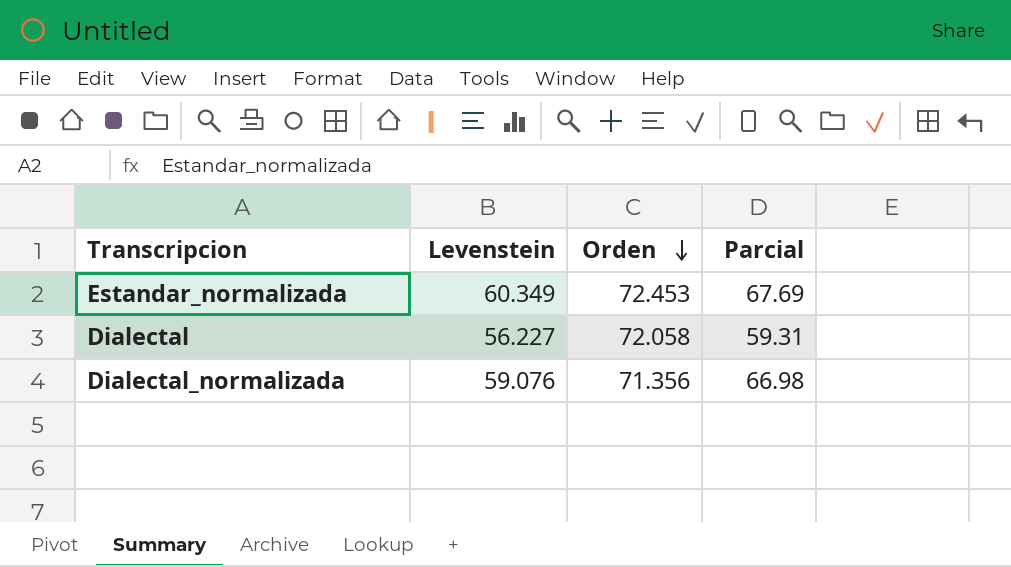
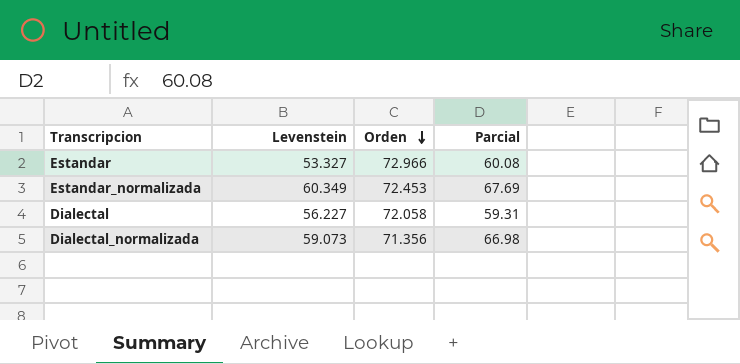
row Estandar: none -> 53.327 | 72.966 | 60.08
Dialectal_normalizada | Levenstein: 59.076 -> 59.073

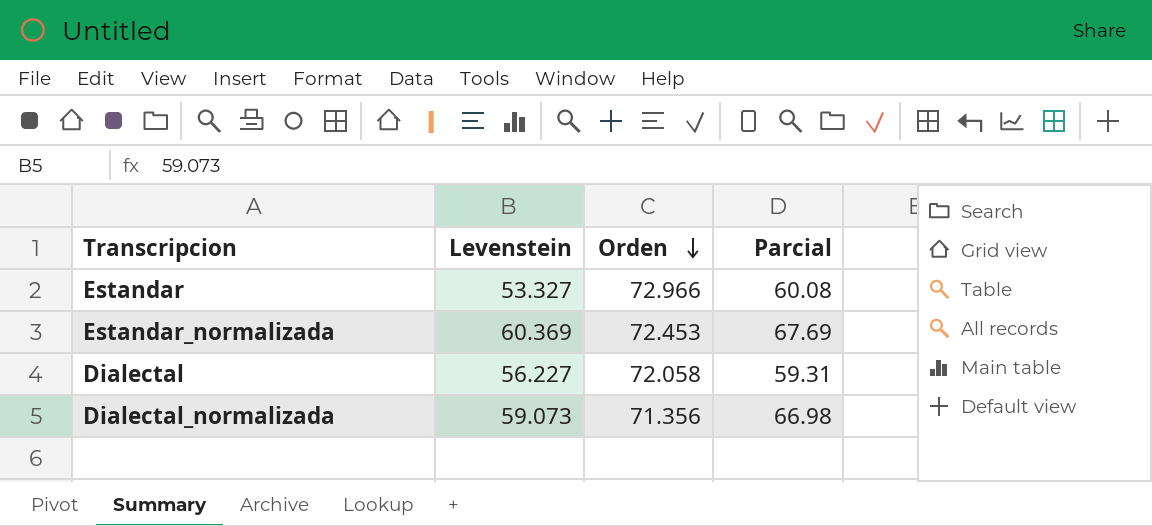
Estandar_normalizada | Levenstein: 60.349 -> 60.369

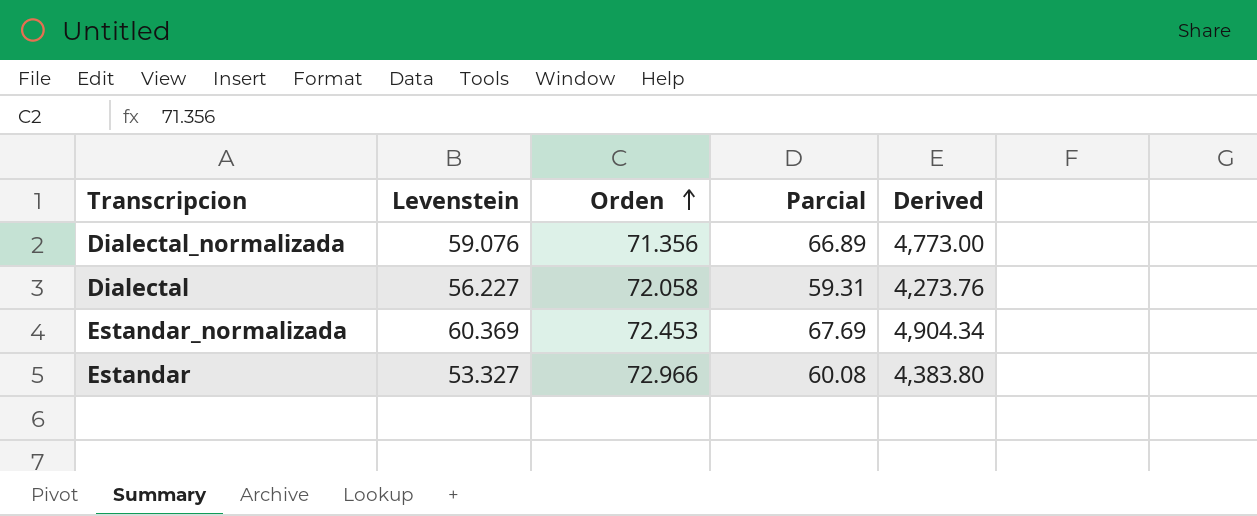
row order: Orden descending -> Orden ascending
column Derived | formula: none -> [Orden] * [Parcial]
Dialectal_normalizada | Levenstein: 59.073 -> 59.076
Dialectal_normalizada | Parcial: 66.98 -> 66.89

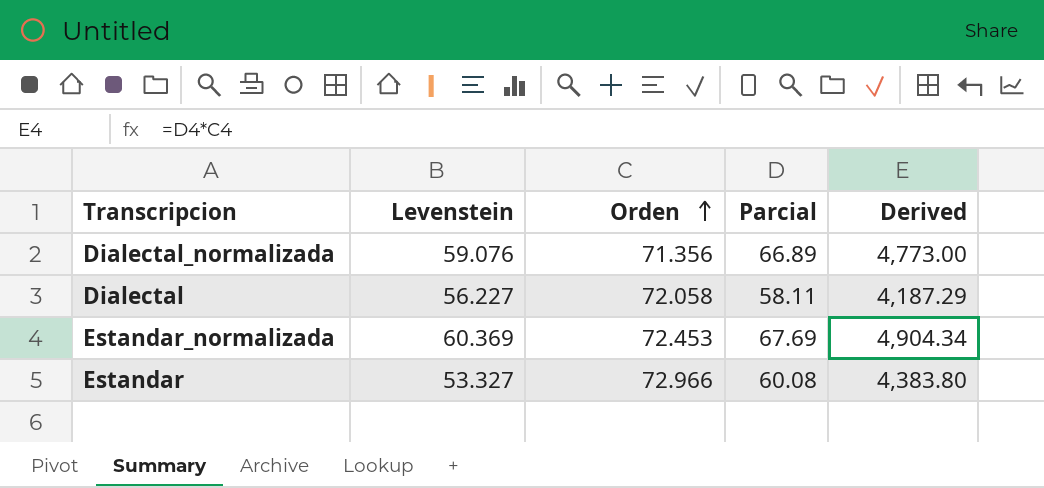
Dialectal | Parcial: 59.31 -> 58.11
Dialectal | Derived: 4,273.76 -> 4,187.29

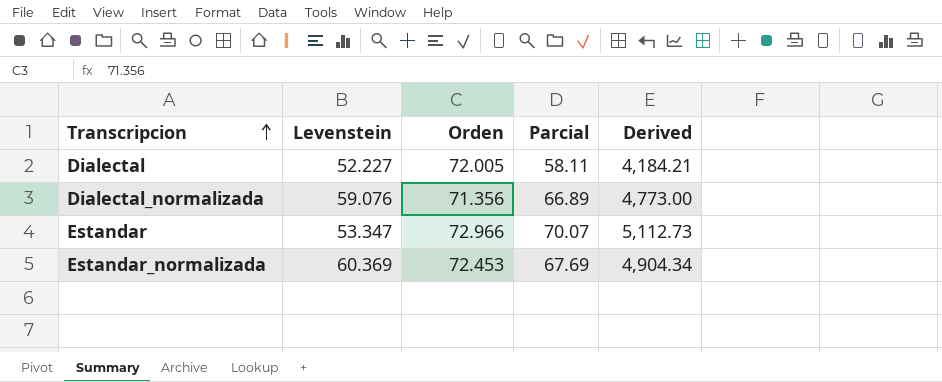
row order: Orden ascending -> Transcripcion ascending
Dialectal | Levenstein: 56.227 -> 52.227
Dialectal | Orden: 72.058 -> 72.005
Dialectal | Derived: 4,187.29 -> 4,184.21
Estandar | Levenstein: 53.327 -> 53.347
Estandar | Parcial: 60.08 -> 70.07
Estandar | Derived: 4,383.80 -> 5,112.73

